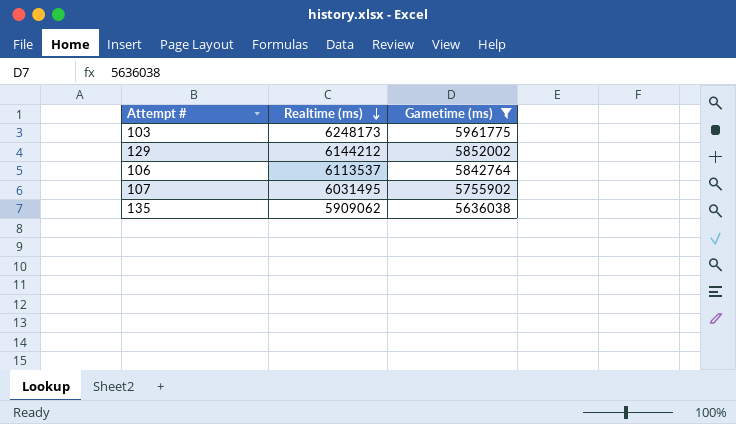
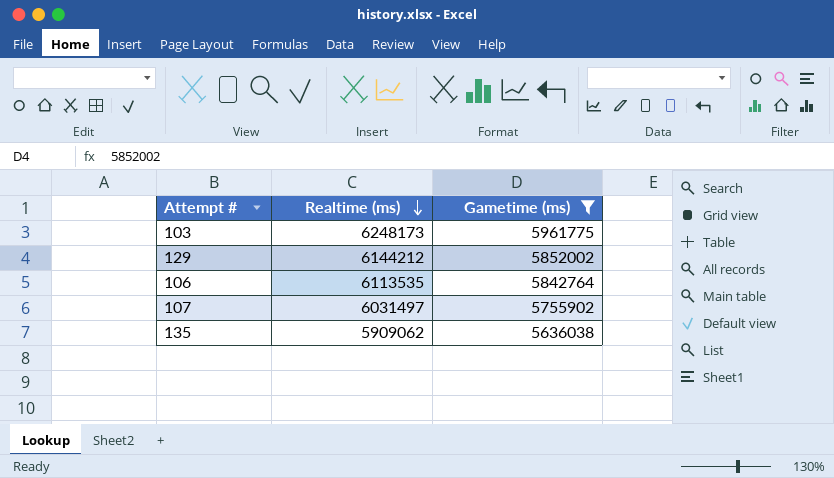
106 | Realtime (ms): 6113537 -> 6113535
107 | Realtime (ms): 6031495 -> 6031497

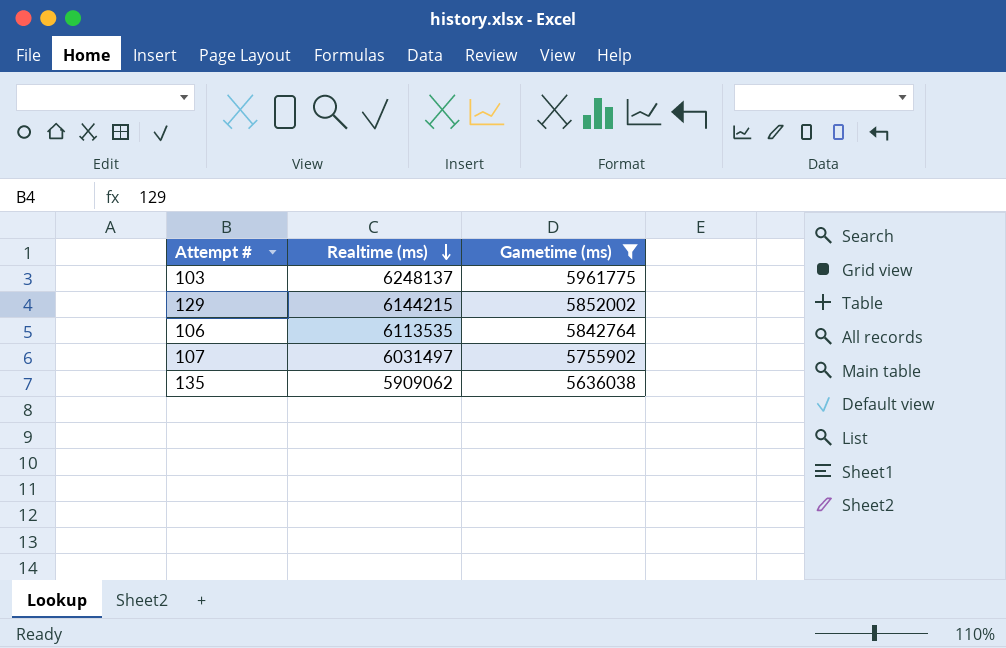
103 | Realtime (ms): 6248173 -> 6248137
129 | Realtime (ms): 6144212 -> 6144215

